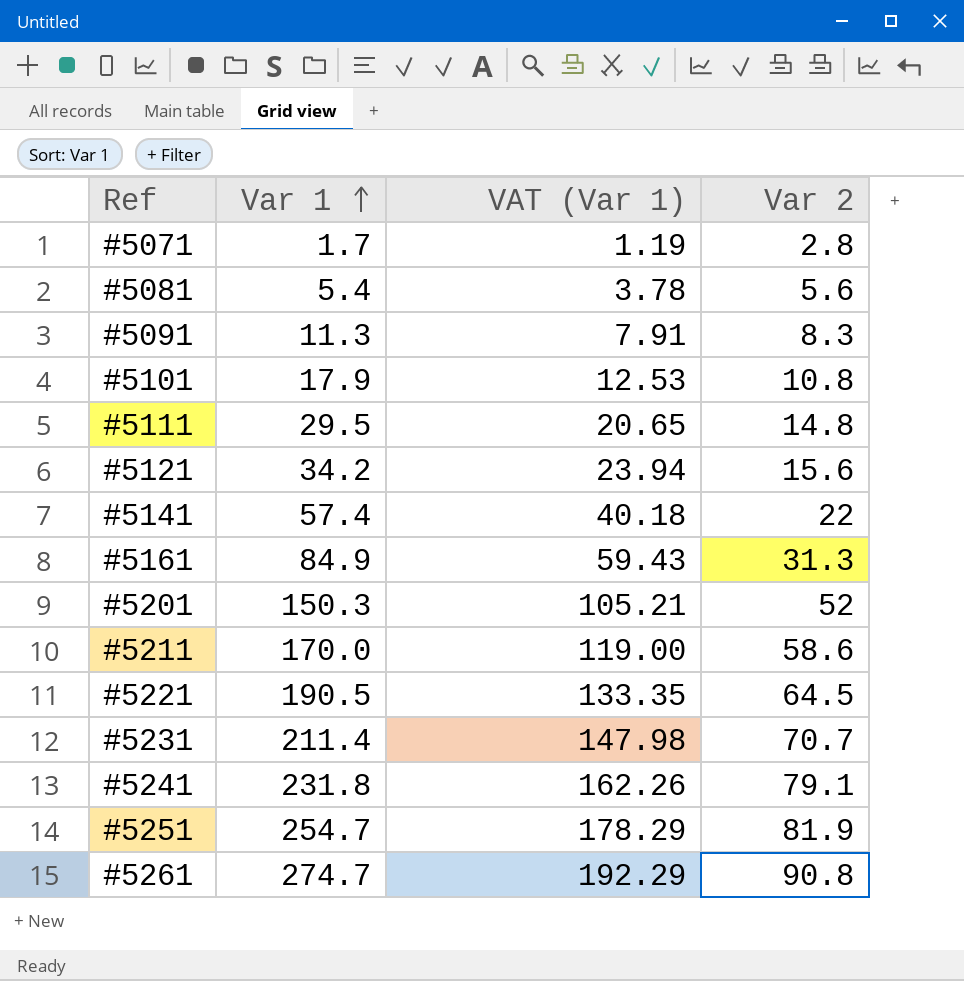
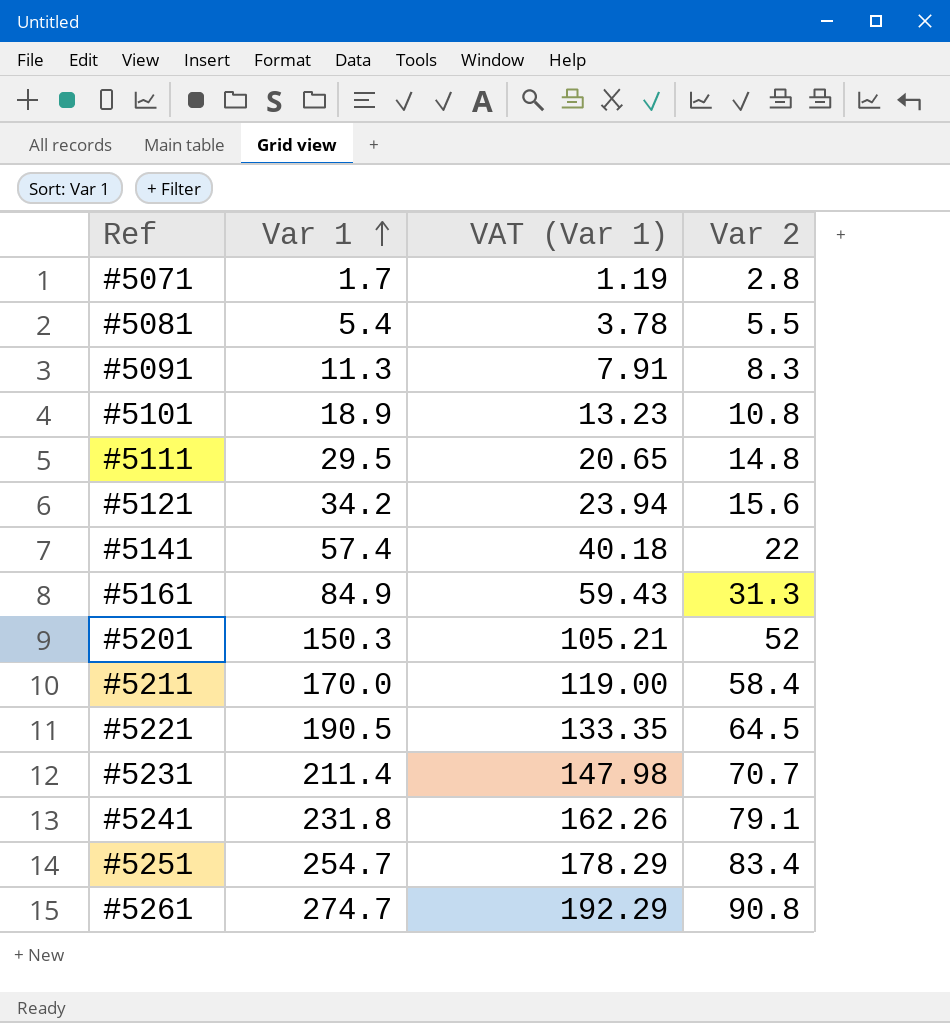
#5081 | Var 2: 5.6 -> 5.5
#5101 | Var 1: 17.9 -> 18.9
#5101 | VAT (Var 1): 12.53 -> 13.23
#5211 | Var 2: 58.6 -> 58.4
#5251 | Var 2: 81.9 -> 83.4

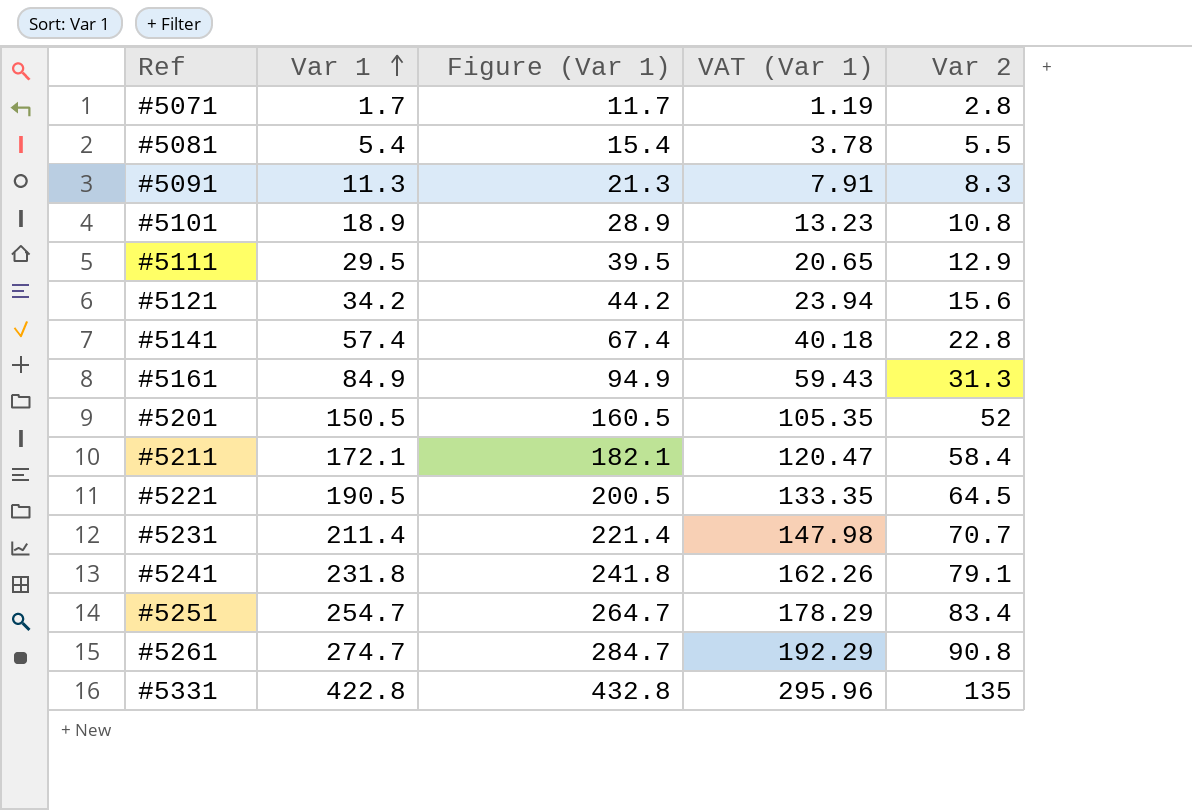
column Figure (Var 1) | formula: none -> [Var 1] + 10
#5111 | Var 2: 14.8 -> 12.9
#5141 | Var 2: 22 -> 22.8
#5201 | Var 1: 150.3 -> 150.5
#5201 | VAT (Var 1): 105.21 -> 105.35
#5211 | Var 1: 170.0 -> 172.1
#5211 | VAT (Var 1): 119.00 -> 120.47
row #5331: none -> 422.8 | 432.8 | 295.96 | 135

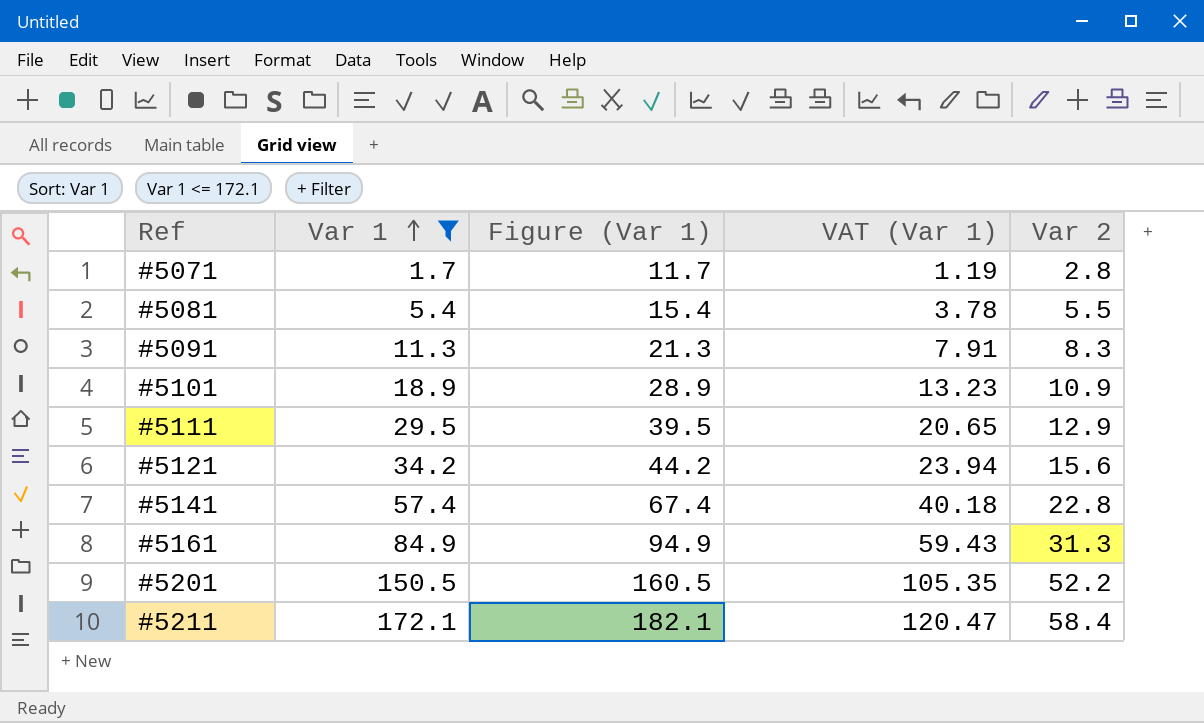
filter: none -> Var 1 <= 172.1
#5101 | Var 2: 10.8 -> 10.9
#5201 | Var 2: 52 -> 52.2

